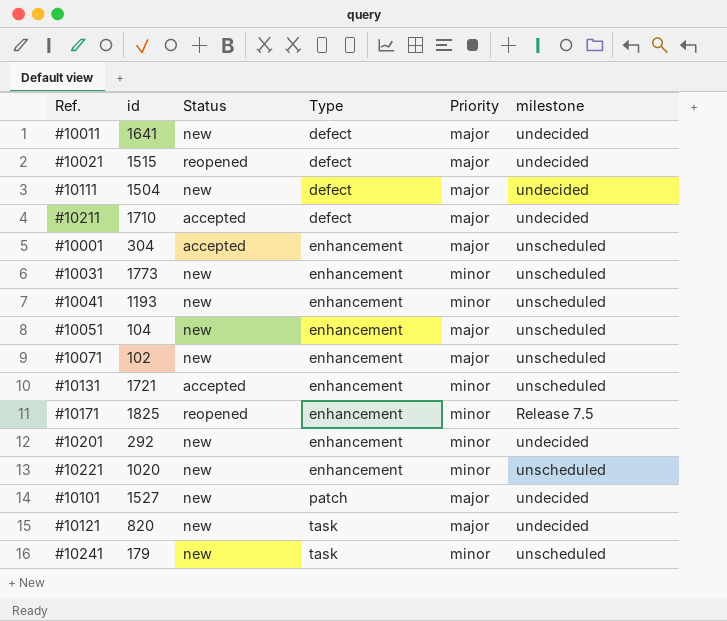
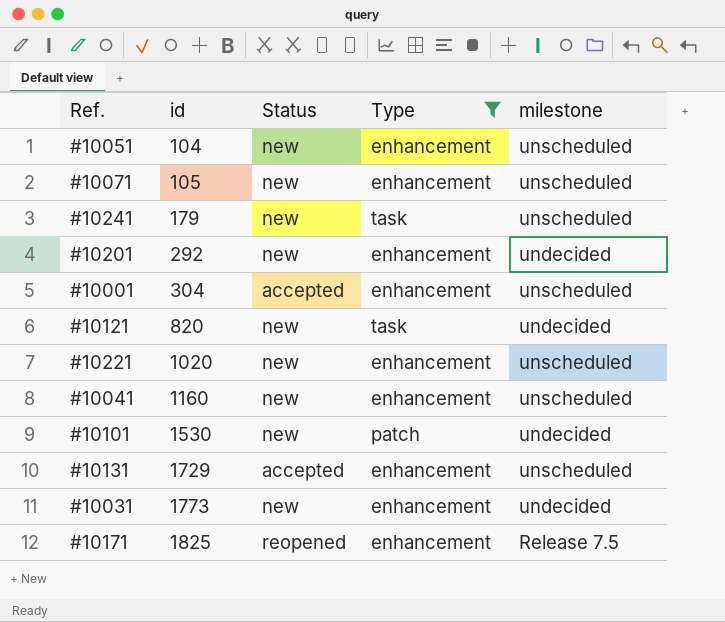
filter: none -> Type != defect
row order: Type ascending -> id ascending
column Priority | position: 5 -> none
#10071 | id: 102 -> 105
#10041 | id: 1193 -> 1160
#10101 | id: 1527 -> 1530
#10131 | id: 1721 -> 1729
#10031 | milestone: unscheduled -> undecided

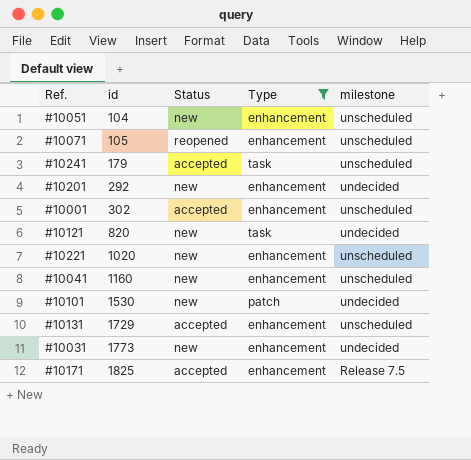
#10071 | Status: new -> reopened
#10241 | Status: new -> accepted
#10001 | id: 304 -> 302
#10171 | Status: reopened -> accepted

